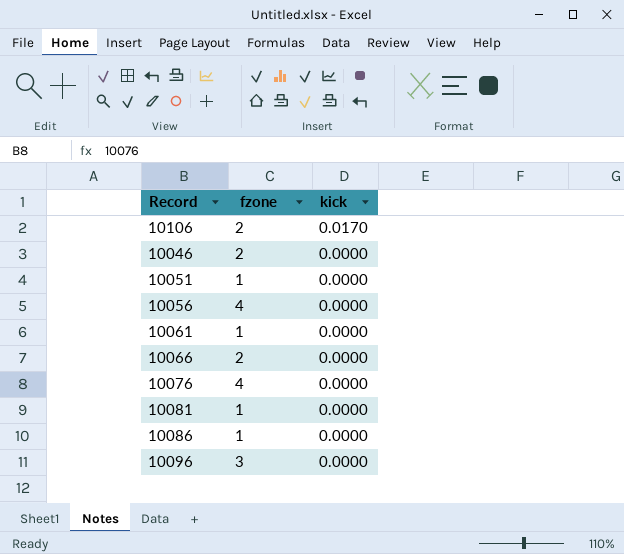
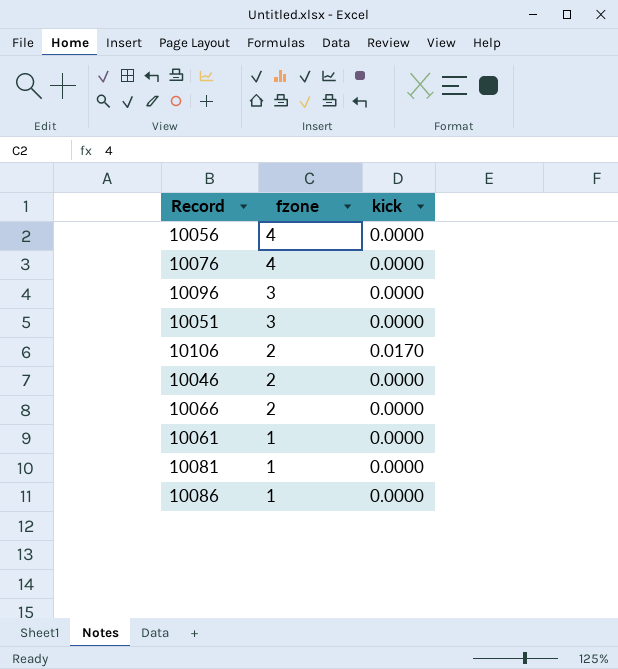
row order: kick descending -> fzone descending
10051 | fzone: 1 -> 3

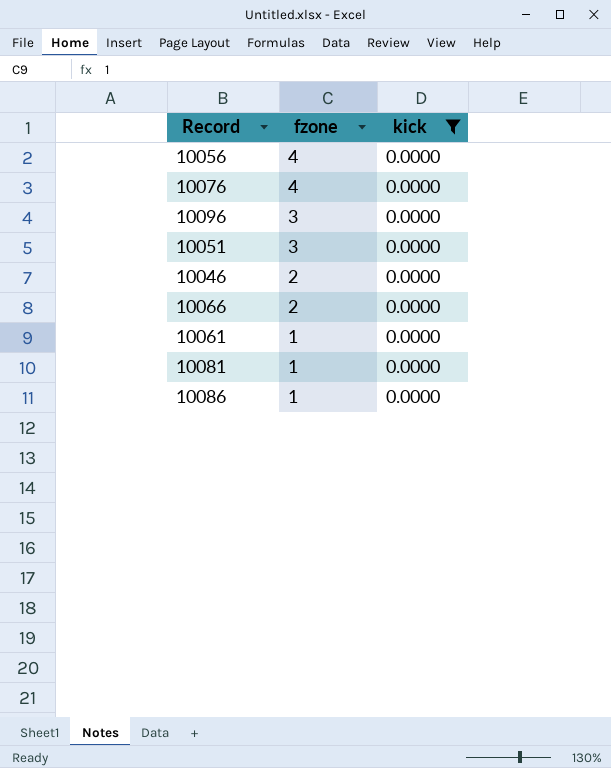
filter: none -> kick = 0.0000

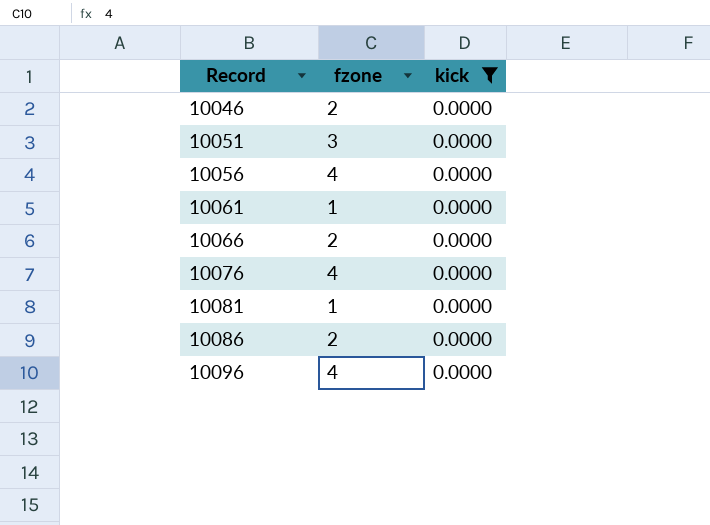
row order: fzone descending -> Record ascending
10086 | fzone: 1 -> 2
10096 | fzone: 3 -> 4

